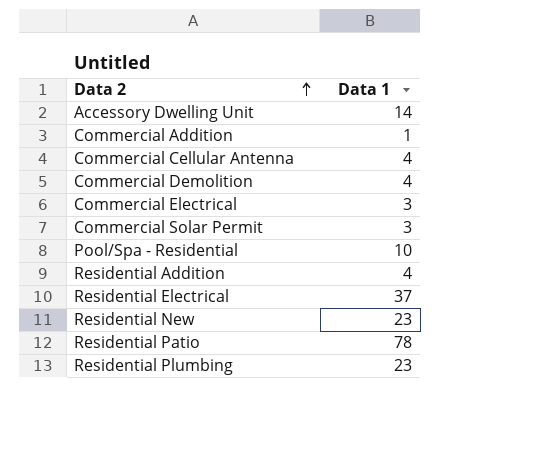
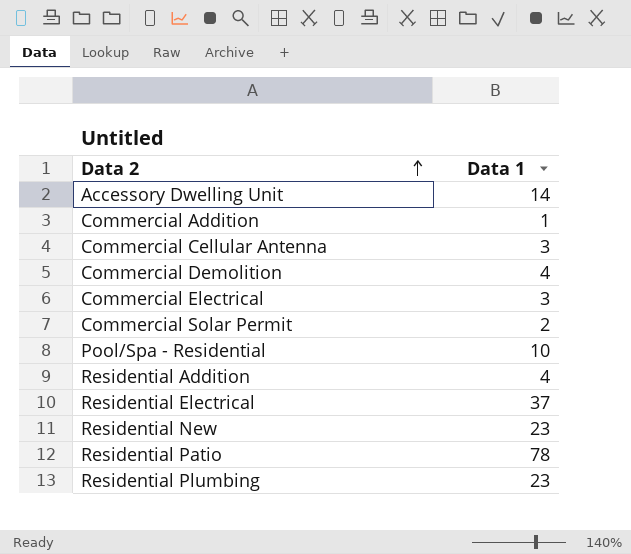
Commercial Cellular Antenna | Data 1: 4 -> 3
Commercial Solar Permit | Data 1: 3 -> 2

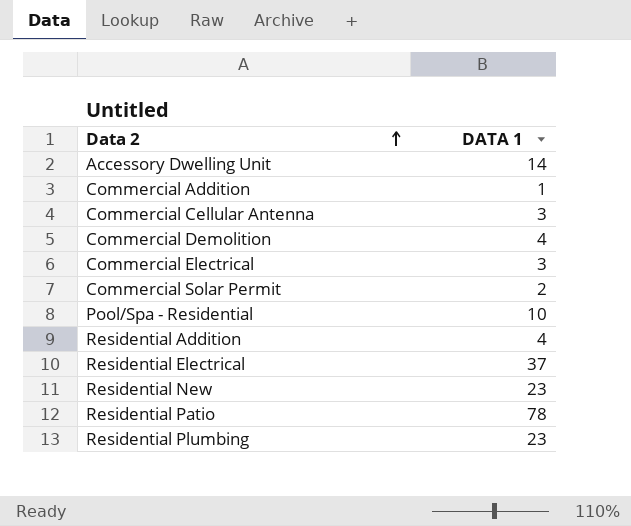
column name: Data 1 -> DATA 1

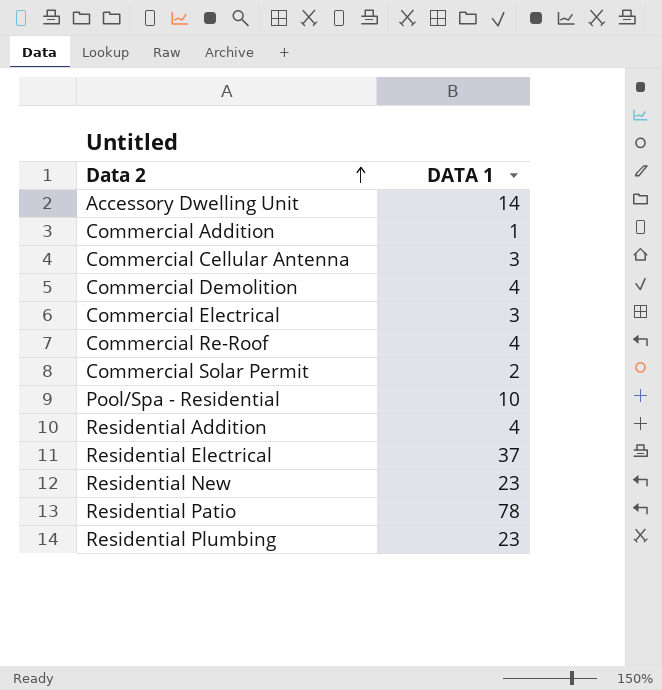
row Commercial Re-Roof: none -> 4

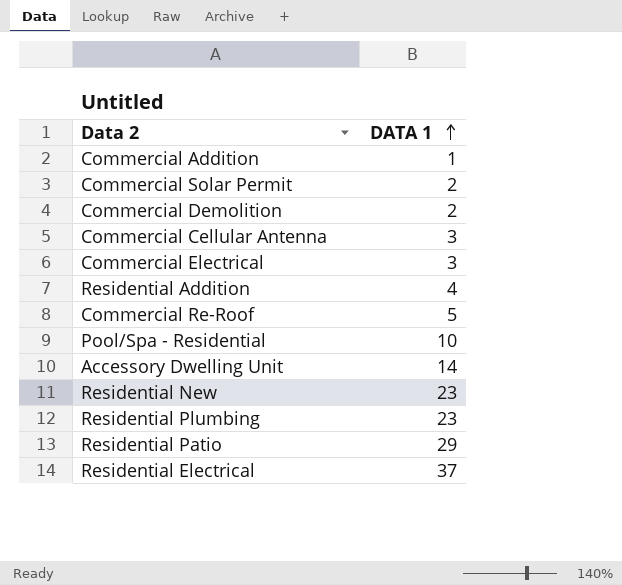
row order: Data 2 ascending -> DATA 1 ascending
Commercial Demolition | DATA 1: 4 -> 2
Commercial Re-Roof | DATA 1: 4 -> 5
Residential Patio | DATA 1: 78 -> 29

